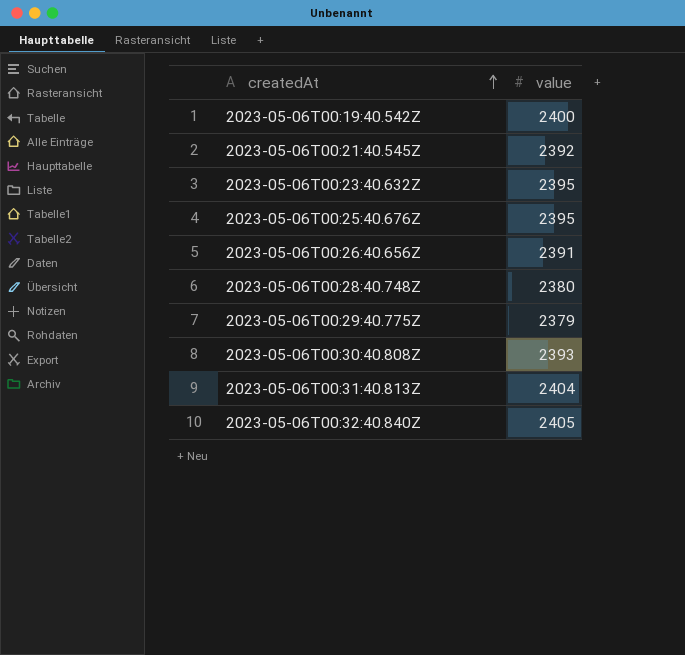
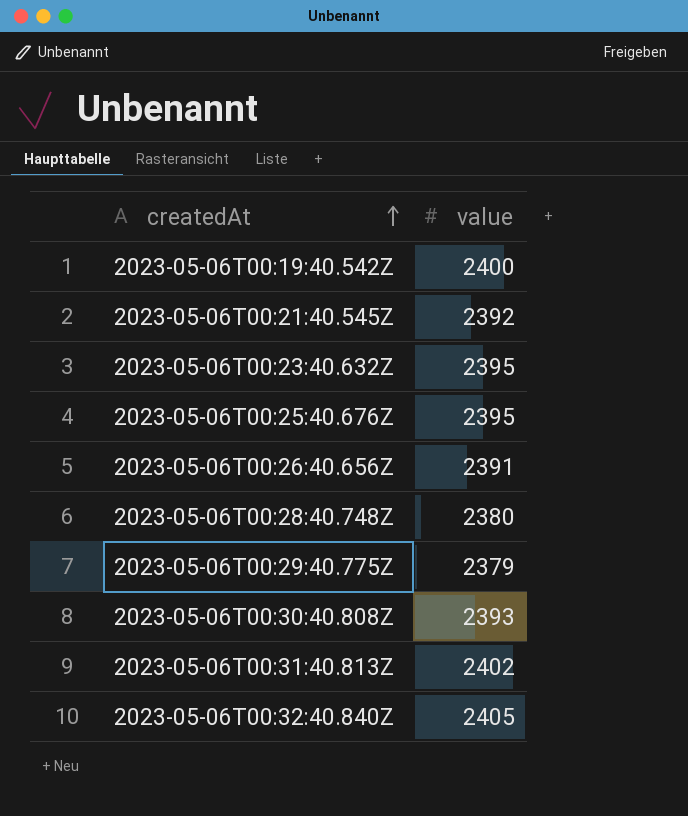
2023-05-06T00:31:40.813Z | value: 2404 -> 2402

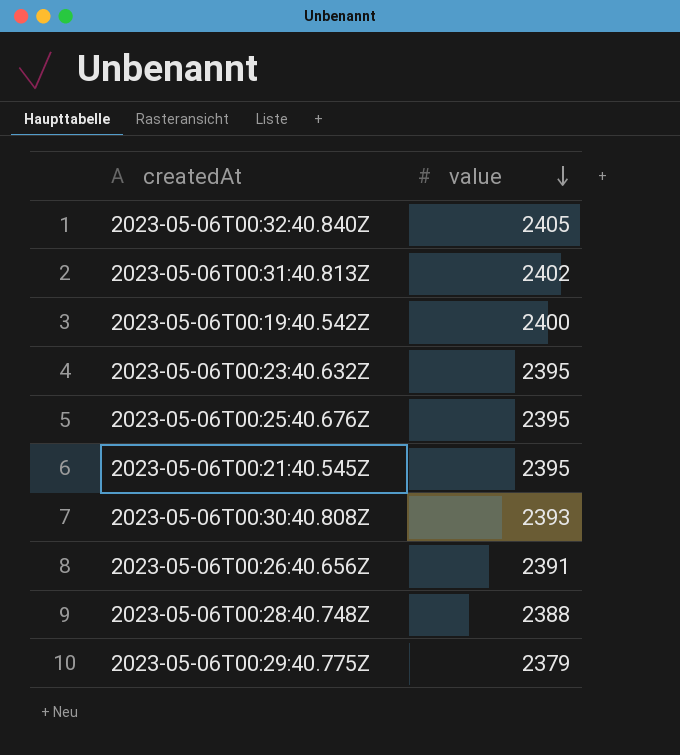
row order: createdAt ascending -> value descending
2023-05-06T00:21:40.545Z | value: 2392 -> 2395
2023-05-06T00:28:40.748Z | value: 2380 -> 2388

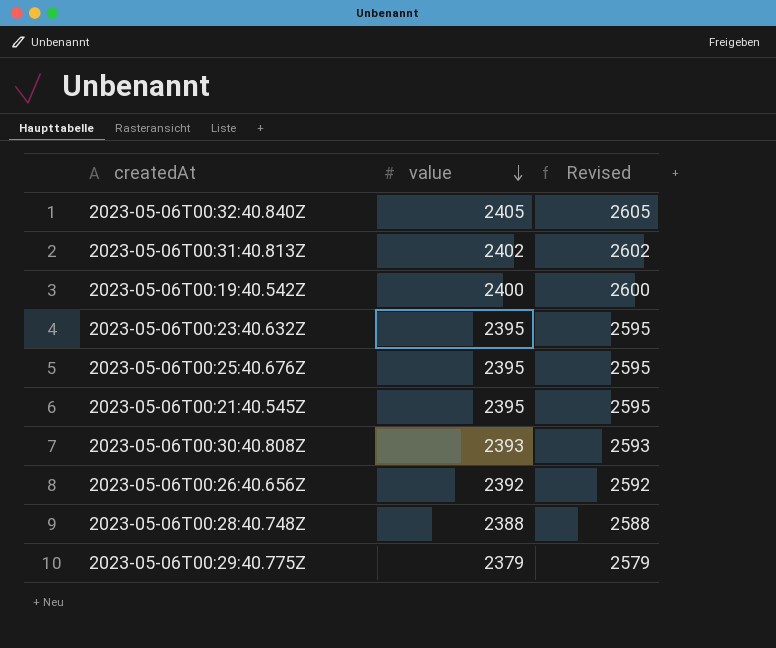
column Revised | formula: none -> [value] + 200
2023-05-06T00:26:40.656Z | value: 2391 -> 2392

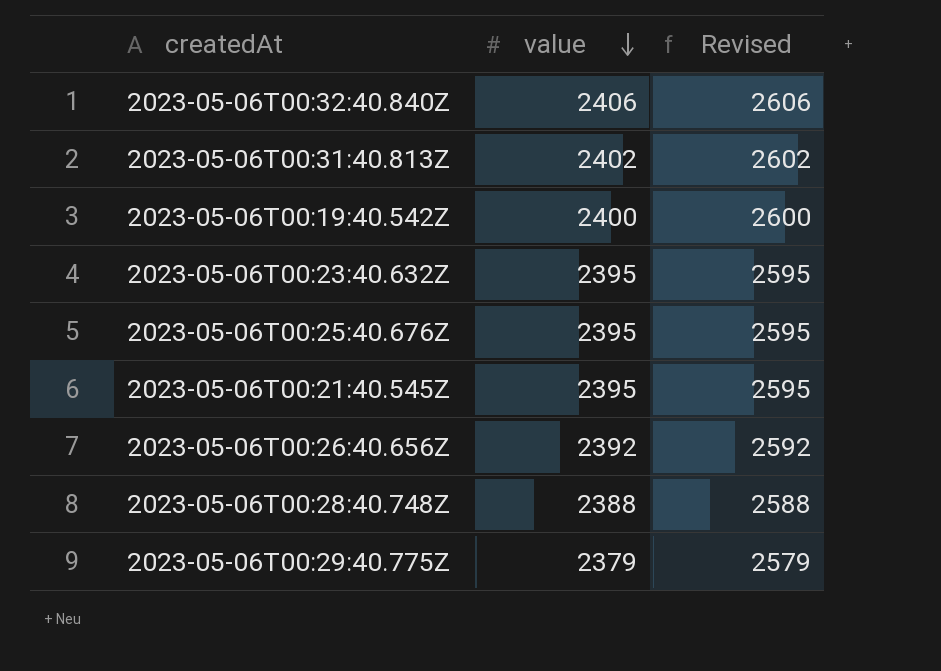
row 2023-05-06T00:30:40.808Z: 2393 | 2593 -> none
2023-05-06T00:32:40.840Z | value: 2405 -> 2406
2023-05-06T00:32:40.840Z | Revised: 2605 -> 2606

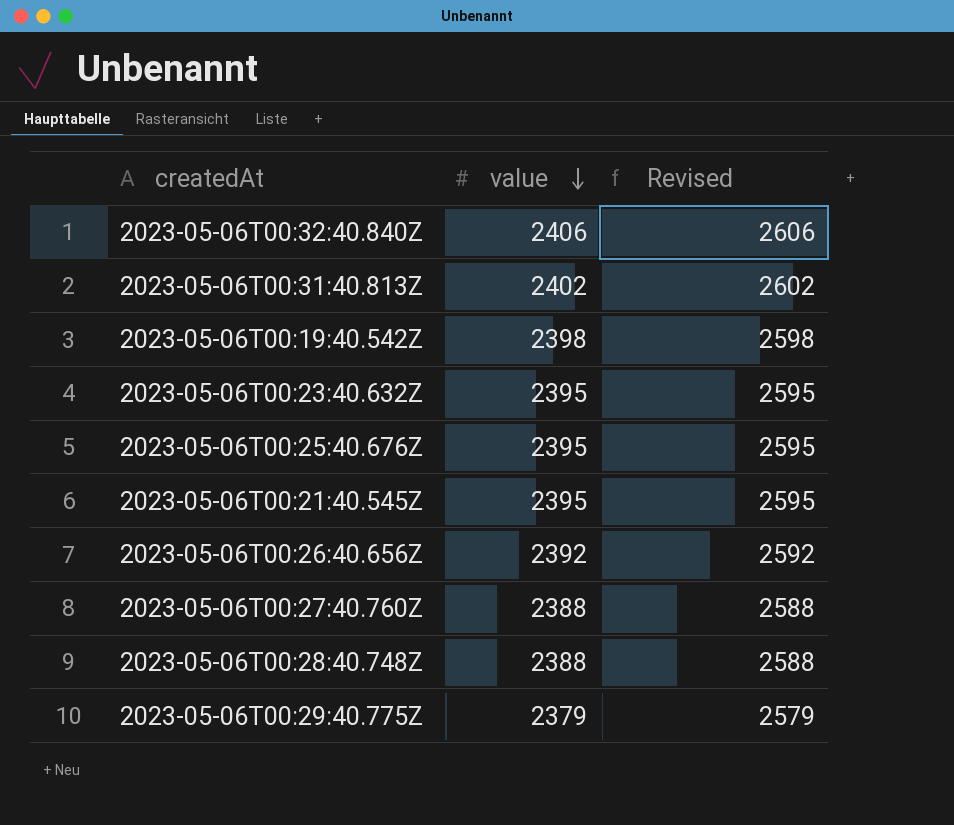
2023-05-06T00:19:40.542Z | value: 2400 -> 2398
2023-05-06T00:19:40.542Z | Revised: 2600 -> 2598
row 2023-05-06T00:27:40.760Z: none -> 2388 | 2588

